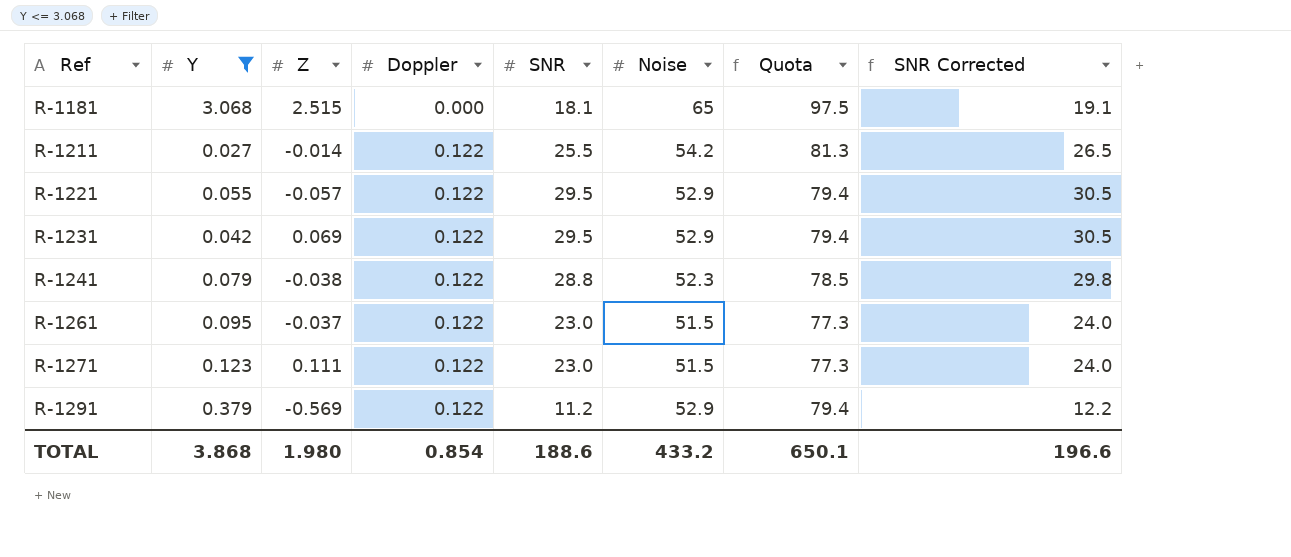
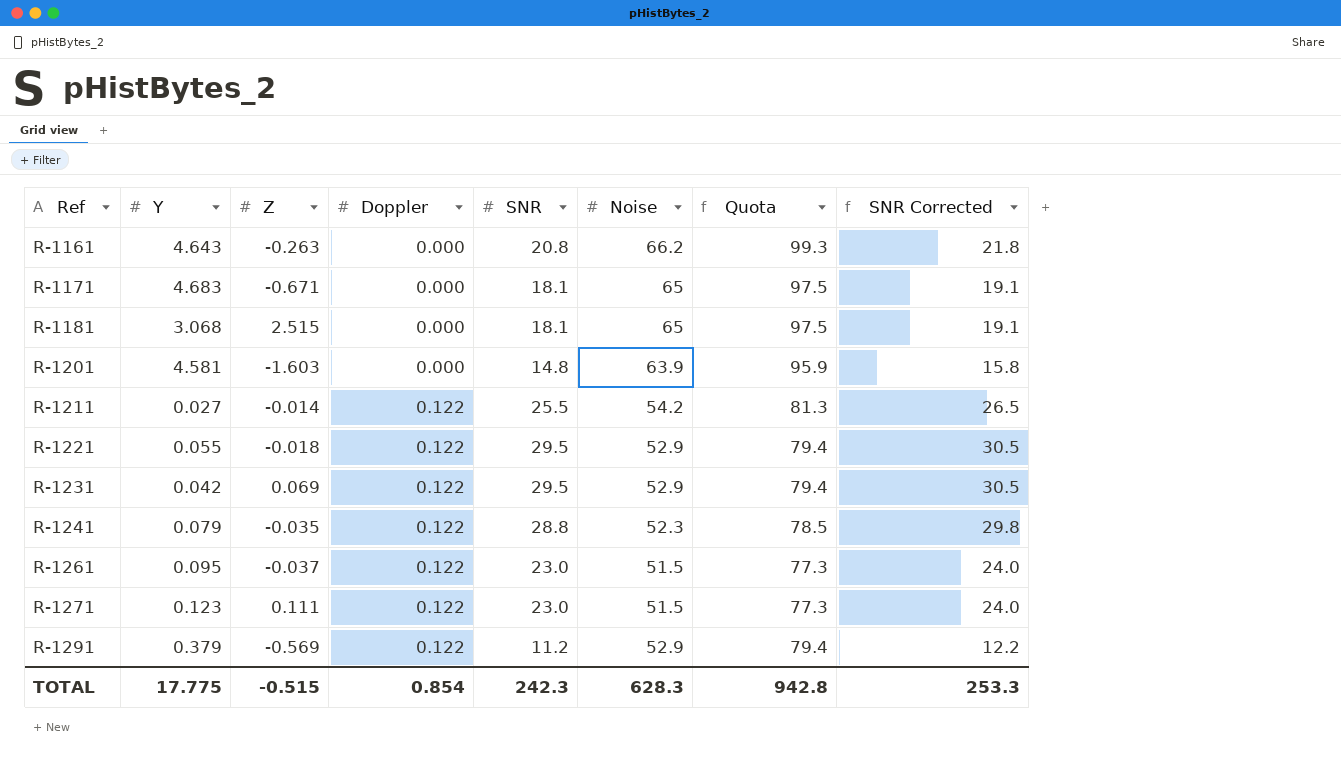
filter: Y <= 3.068 -> none
R-1221 | Z: -0.057 -> -0.018
R-1241 | Z: -0.038 -> -0.035
TOTAL | Y: 3.868 -> 17.775
TOTAL | Z: 1.980 -> -0.515
TOTAL | SNR: 188.6 -> 242.3
TOTAL | Noise: 433.2 -> 628.3
TOTAL | Quota: 650.1 -> 942.8
TOTAL | SNR Corrected: 196.6 -> 253.3

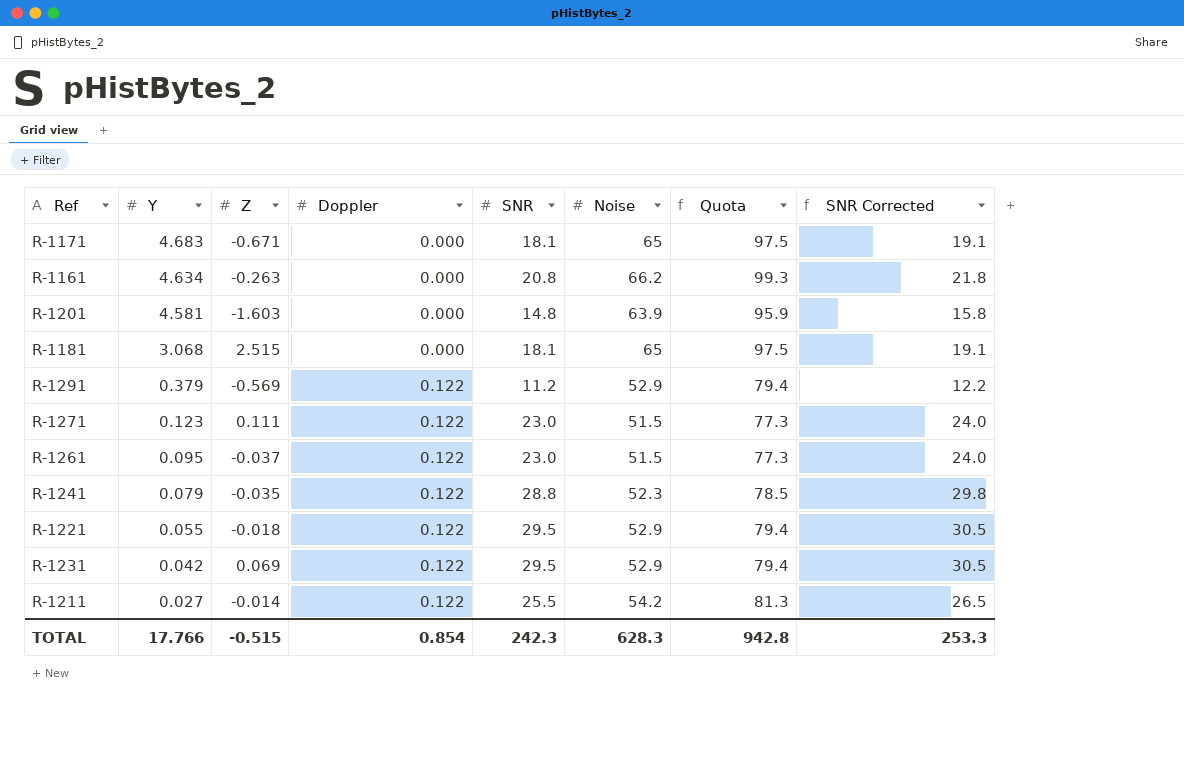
row order: Ref ascending -> Y descending
R-1161 | Y: 4.643 -> 4.634
TOTAL | Y: 17.775 -> 17.766

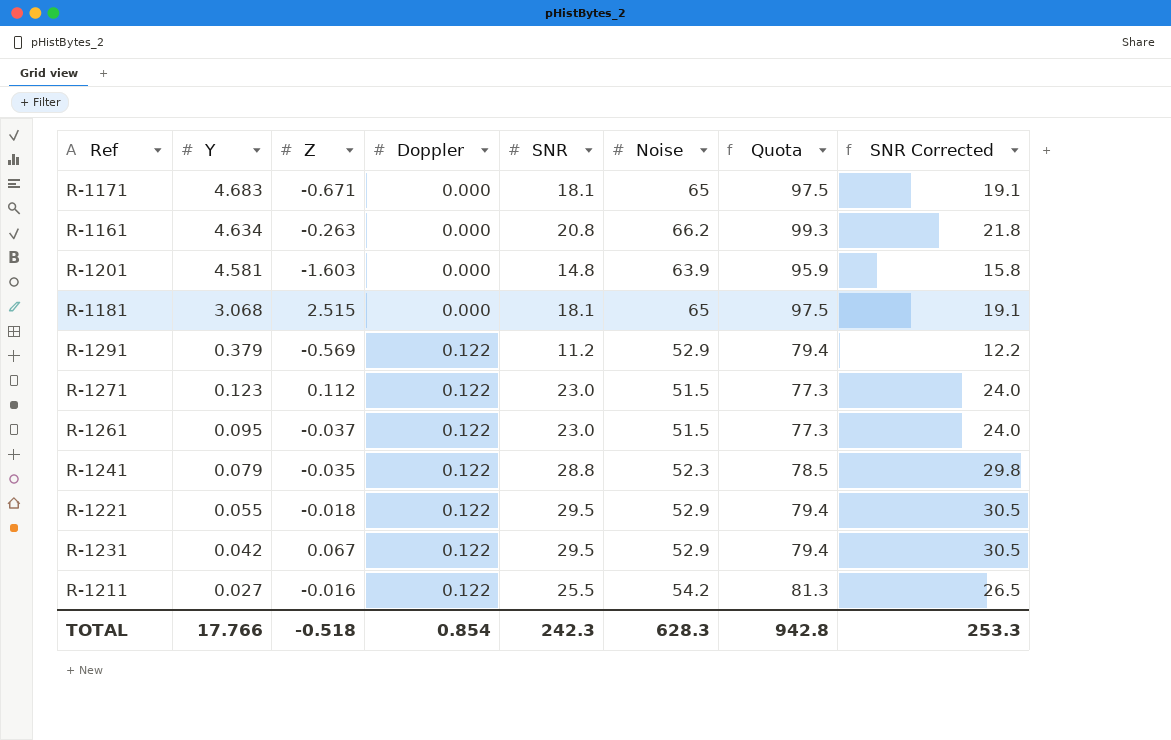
R-1271 | Z: 0.111 -> 0.112
R-1231 | Z: 0.069 -> 0.067
R-1211 | Z: -0.014 -> -0.016
TOTAL | Z: -0.515 -> -0.518

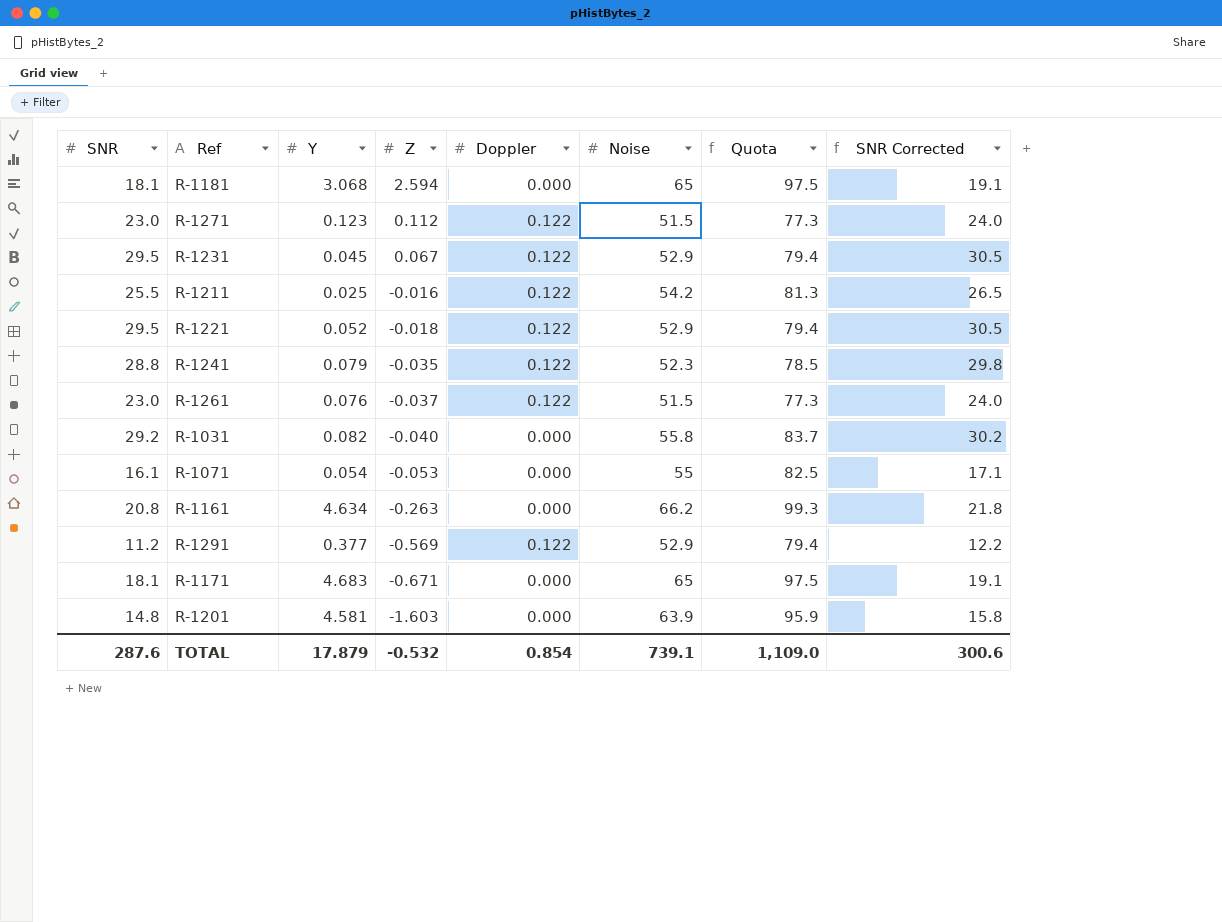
row order: Y descending -> Z descending
column SNR | position: 5 -> 1
R-1181 | Z: 2.515 -> 2.594
R-1231 | Y: 0.042 -> 0.045
R-1211 | Y: 0.027 -> 0.025
R-1221 | Y: 0.055 -> 0.052
R-1261 | Y: 0.095 -> 0.076
row R-1031: none -> 29.2 | 0.082 | -0.040 | 0.000 | 55.8 | 83.7 | 30.2
row R-1071: none -> 16.1 | 0.054 | -0.053 | 0.000 | 55 | 82.5 | 17.1
R-1291 | Y: 0.379 -> 0.377
TOTAL | SNR: 242.3 -> 287.6
TOTAL | Y: 17.766 -> 17.879
TOTAL | Z: -0.518 -> -0.532
TOTAL | Noise: 628.3 -> 739.1
TOTAL | Quota: 942.8 -> 1,109.0
TOTAL | SNR Corrected: 253.3 -> 300.6

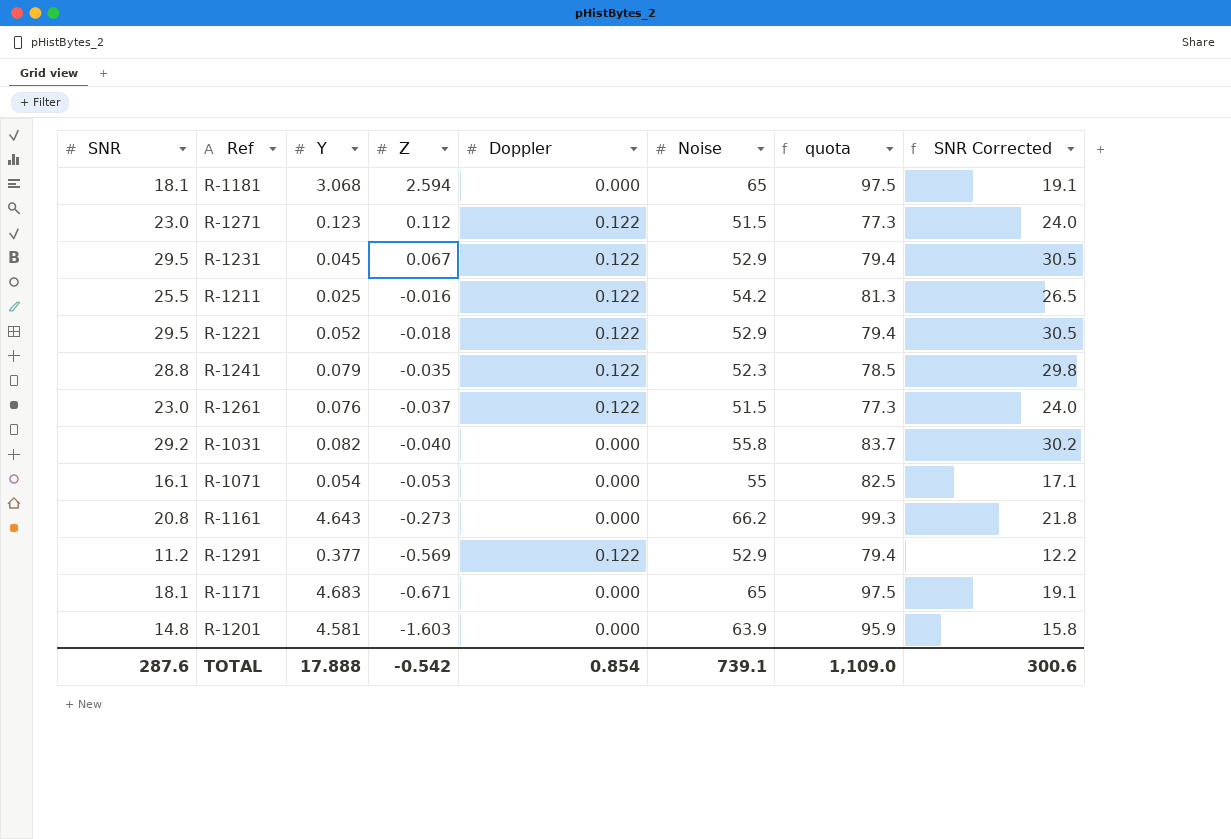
column name: Quota -> quota
R-1161 | Y: 4.634 -> 4.643
R-1161 | Z: -0.263 -> -0.273
TOTAL | Y: 17.879 -> 17.888
TOTAL | Z: -0.532 -> -0.542

